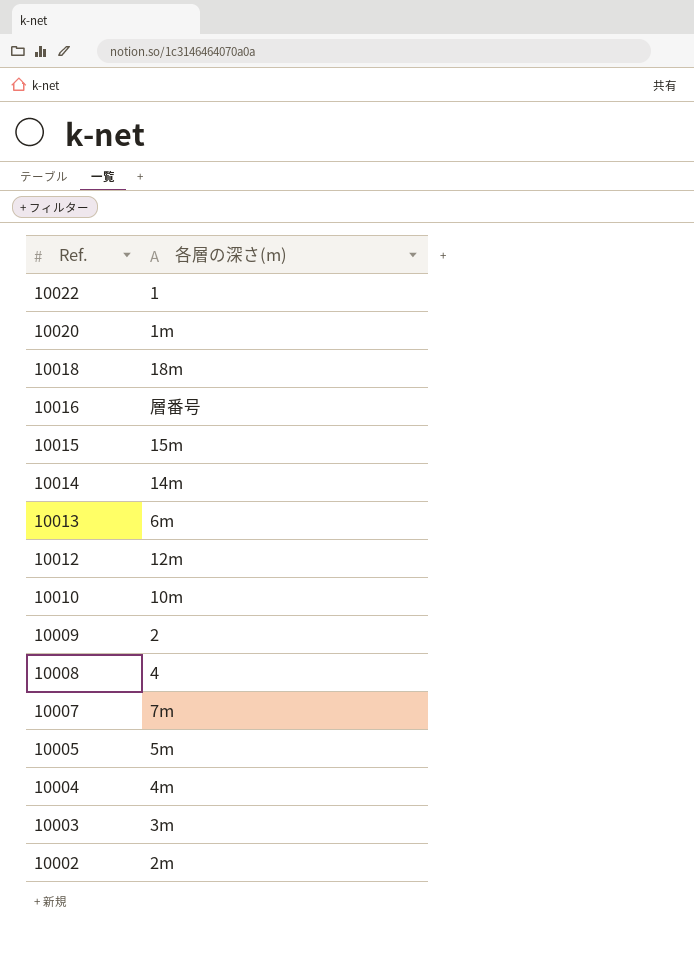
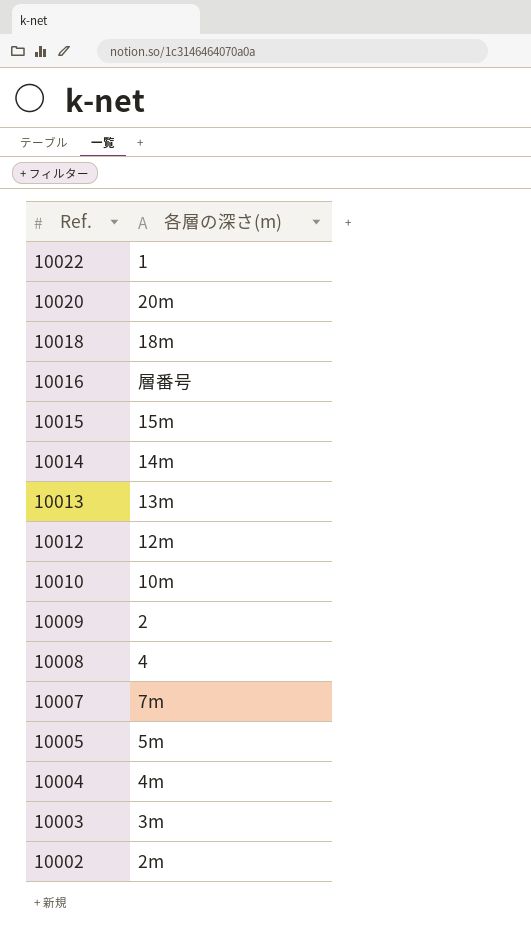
10020 | 各層の深さ(m): 1m -> 20m
10013 | 各層の深さ(m): 6m -> 13m

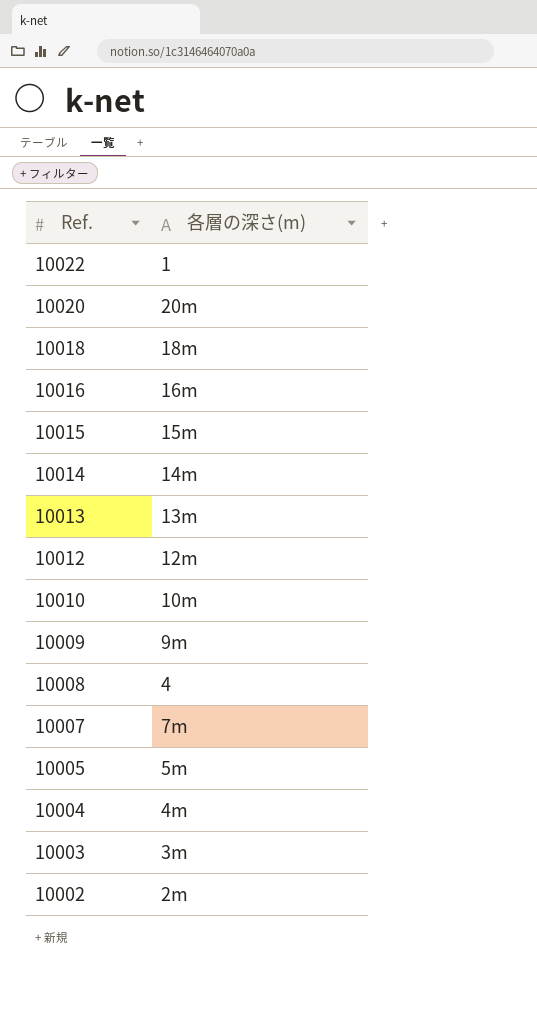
10016 | 各層の深さ(m): 層番号 -> 16m
10009 | 各層の深さ(m): 2 -> 9m

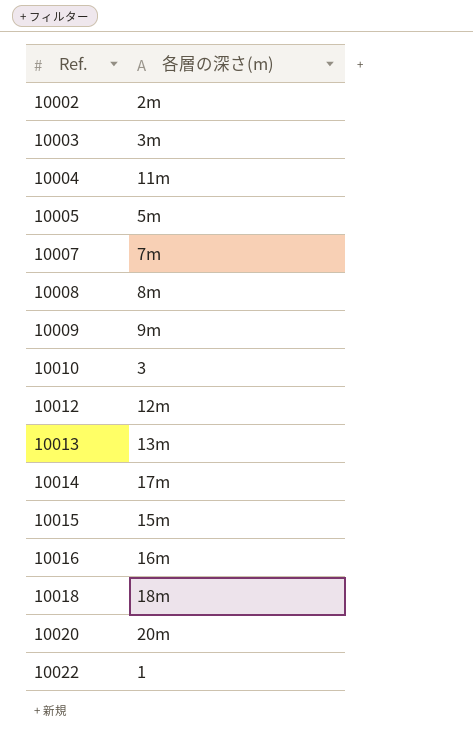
row order: Ref. descending -> Ref. ascending
10004 | 各層の深さ(m): 4m -> 11m
10008 | 各層の深さ(m): 4 -> 8m
10010 | 各層の深さ(m): 10m -> 3
10014 | 各層の深さ(m): 14m -> 17m

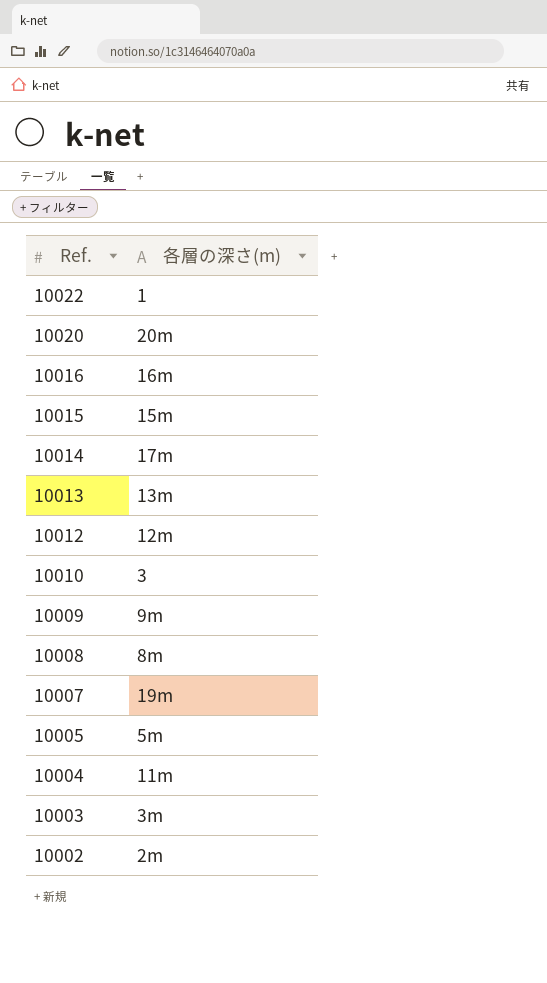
row order: Ref. ascending -> Ref. descending
row 10018: 18m -> none
10007 | 各層の深さ(m): 7m -> 19m

